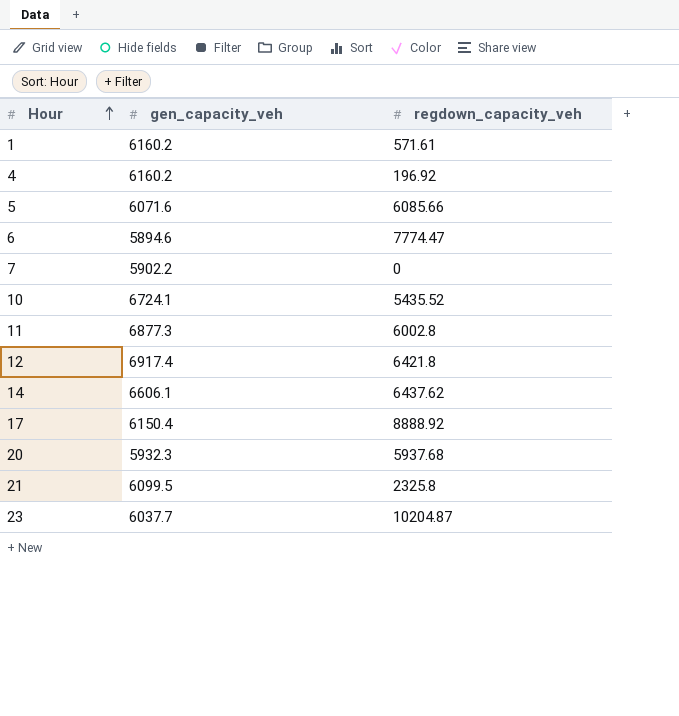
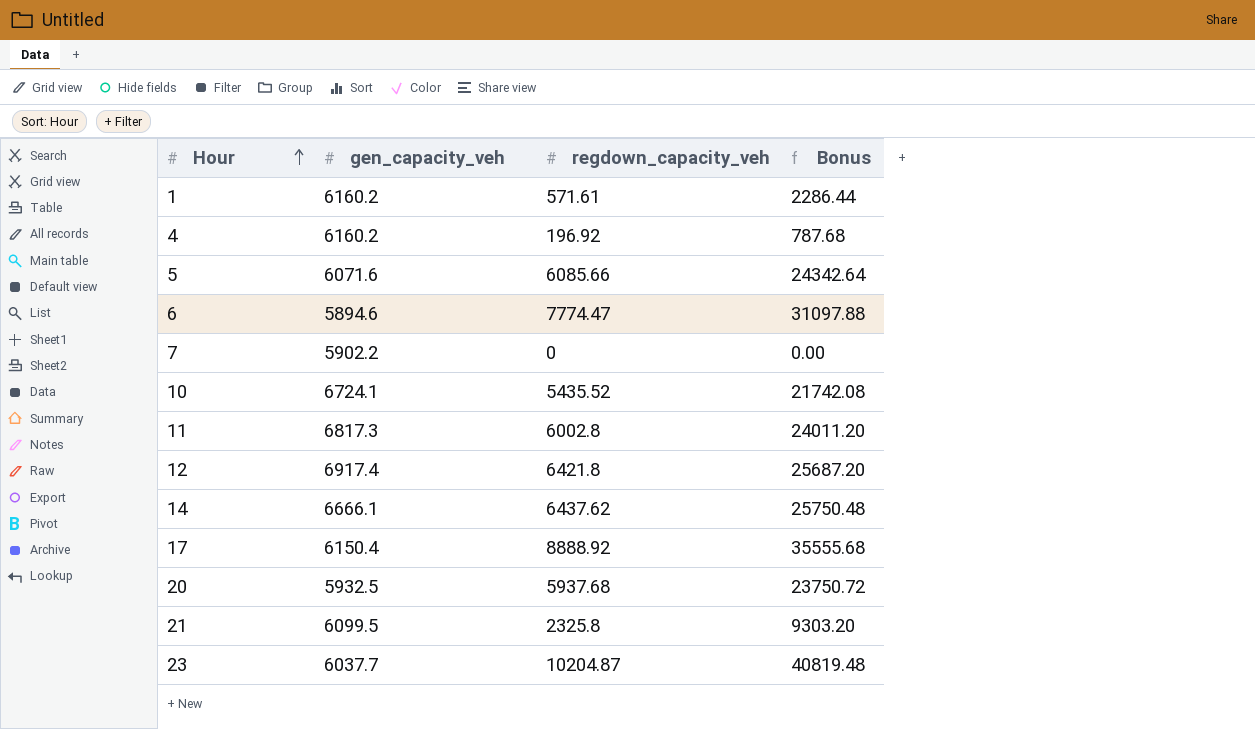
column Bonus | formula: none -> [regdown_capacity_veh] * 4
11 | gen_capacity_veh: 6877.3 -> 6817.3
14 | gen_capacity_veh: 6606.1 -> 6666.1
20 | gen_capacity_veh: 5932.3 -> 5932.5

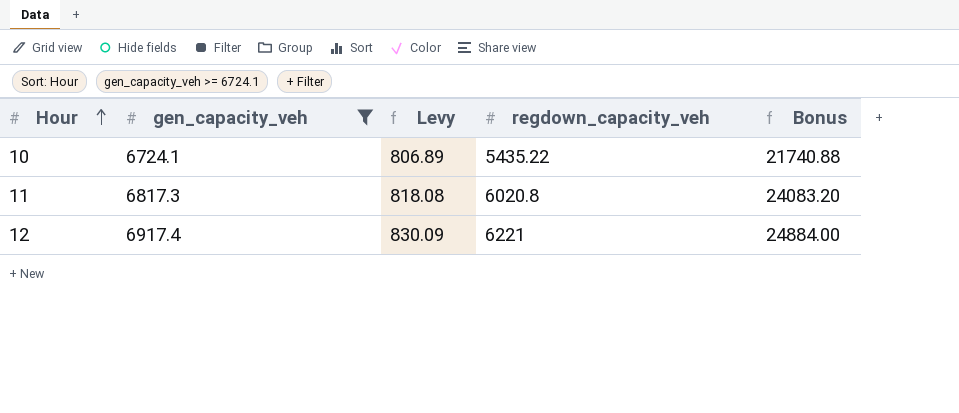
filter: none -> gen_capacity_veh >= 6724.1
column Levy | formula: none -> [gen_capacity_veh] * 0.12
10 | regdown_capacity_veh: 5435.52 -> 5435.22
10 | Bonus: 21742.08 -> 21740.88
11 | regdown_capacity_veh: 6002.8 -> 6020.8
11 | Bonus: 24011.20 -> 24083.20
12 | regdown_capacity_veh: 6421.8 -> 6221
12 | Bonus: 25687.20 -> 24884.00

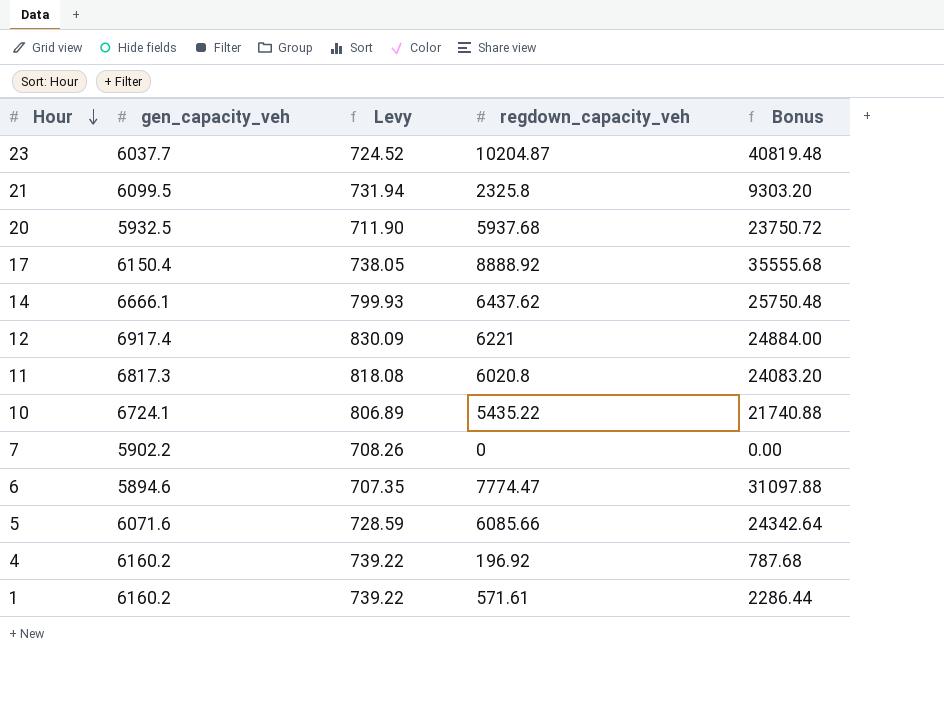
filter: gen_capacity_veh >= 6724.1 -> none
row order: Hour ascending -> Hour descending

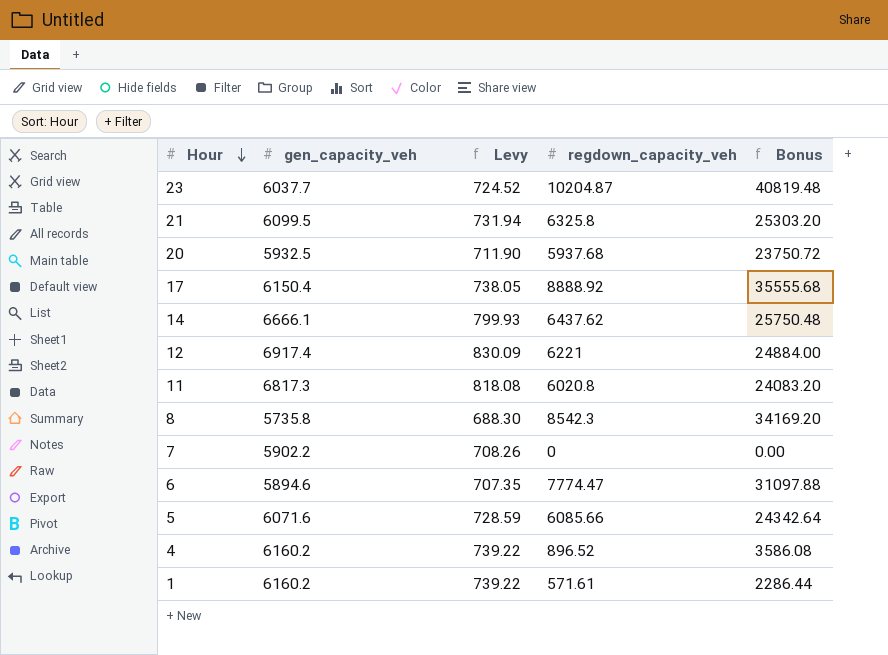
row 10: 6724.1 | 806.89 | 5435.22 | 21740.88 -> none
21 | regdown_capacity_veh: 2325.8 -> 6325.8
21 | Bonus: 9303.20 -> 25303.20
row 8: none -> 5735.8 | 688.30 | 8542.3 | 34169.20
4 | regdown_capacity_veh: 196.92 -> 896.52
4 | Bonus: 787.68 -> 3586.08

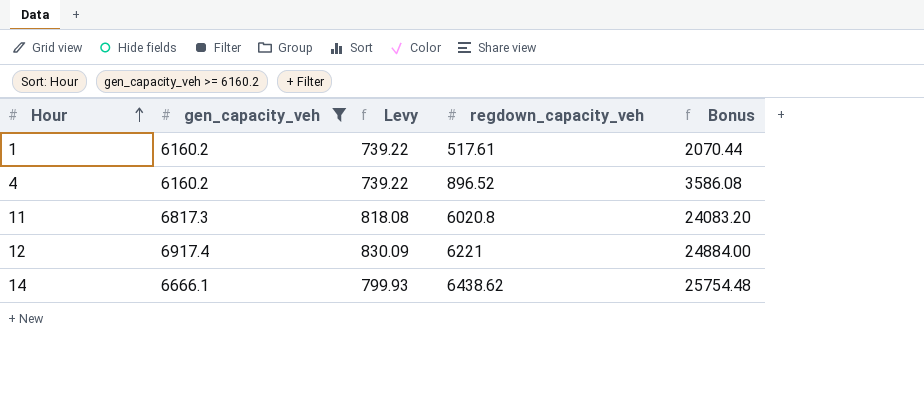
filter: none -> gen_capacity_veh >= 6160.2
row order: Hour descending -> Hour ascending
1 | regdown_capacity_veh: 571.61 -> 517.61
1 | Bonus: 2286.44 -> 2070.44
14 | regdown_capacity_veh: 6437.62 -> 6438.62
14 | Bonus: 25750.48 -> 25754.48

